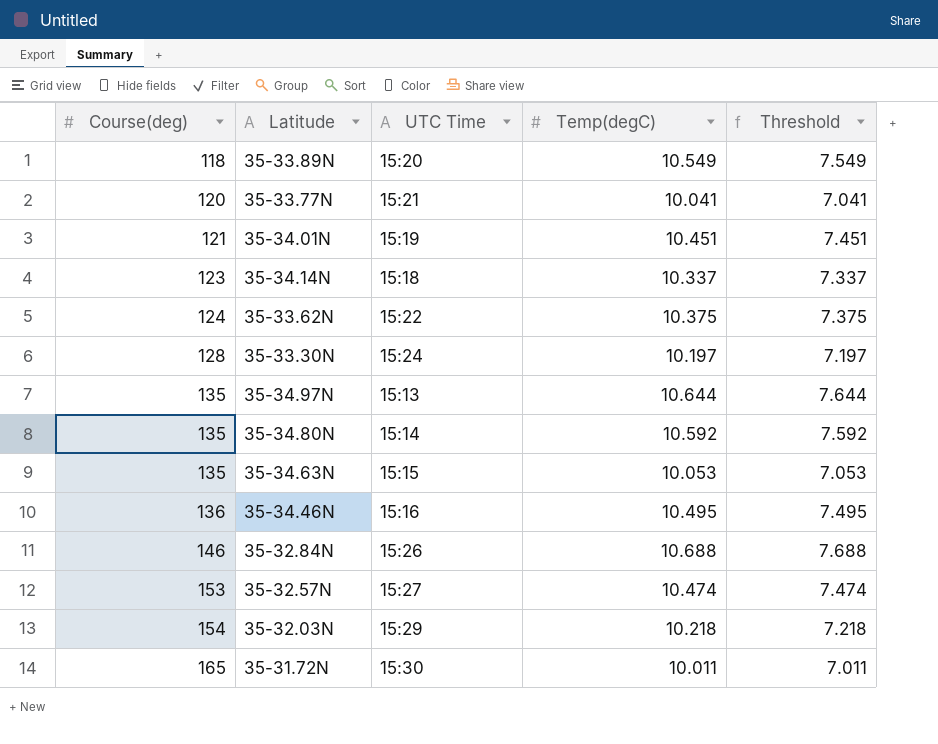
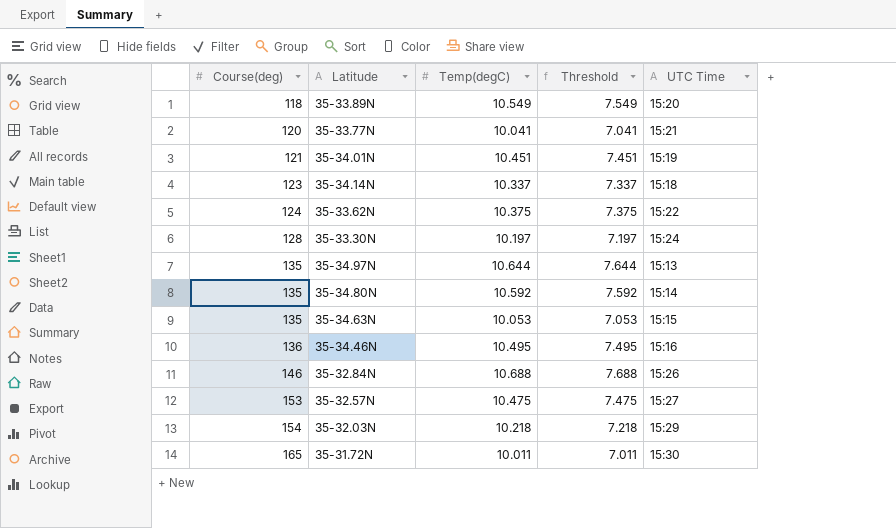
column UTC Time | position: 3 -> 5
35-32.57N | Temp(degC): 10.474 -> 10.475
35-32.57N | Threshold: 7.474 -> 7.475

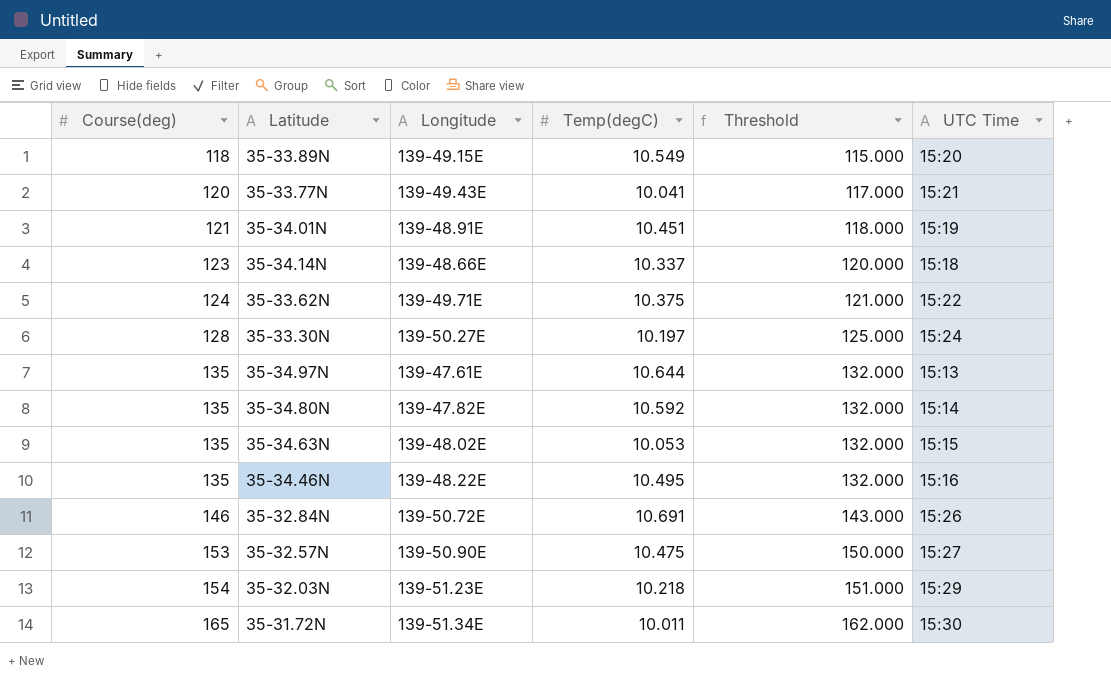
column Longitude | position: none -> 3
column Threshold | formula: [Temp(degC)] - 3 -> [Course(deg)] - 3
35-34.46N | Course(deg): 136 -> 135
35-32.84N | Temp(degC): 10.688 -> 10.691

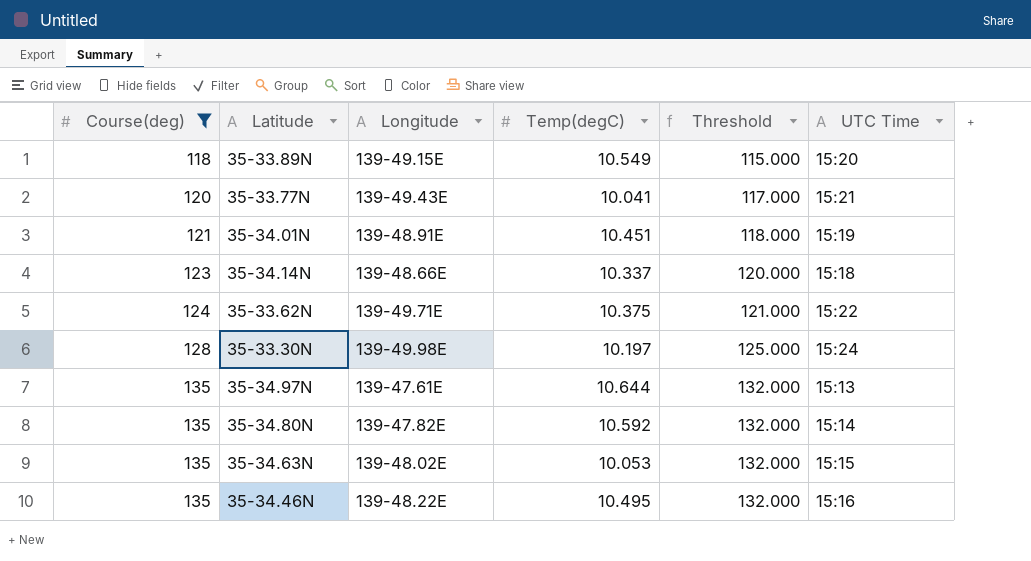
filter: none -> Course(deg) <= 135
35-33.30N | Longitude: 139-50.27E -> 139-49.98E

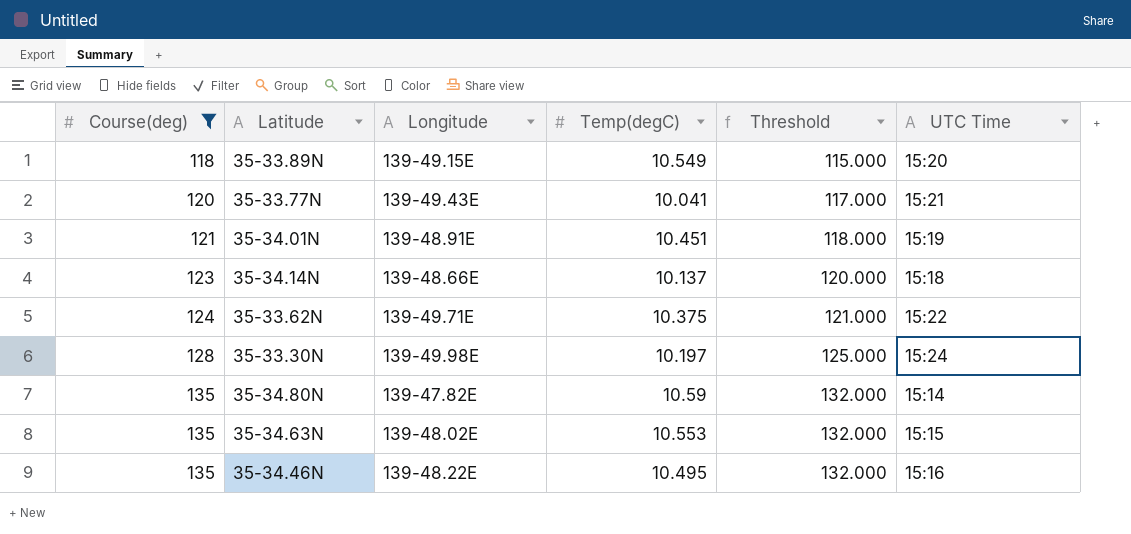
row 35-34.97N: 135 | 139-47.61E | 10.644 | 132.000 | 15:13 -> none
35-34.14N | Temp(degC): 10.337 -> 10.137
35-34.80N | Temp(degC): 10.592 -> 10.59
35-34.63N | Temp(degC): 10.053 -> 10.553

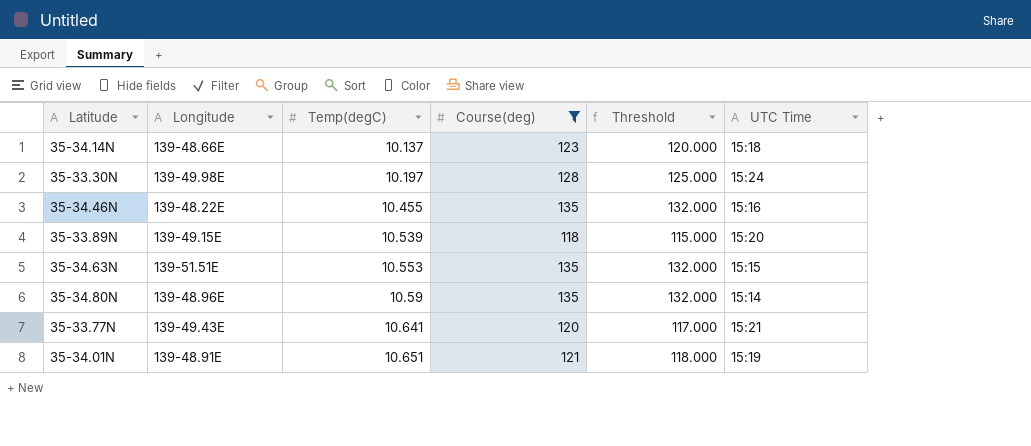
row order: Course(deg) ascending -> Temp(degC) ascending
column Course(deg) | position: 1 -> 4
row 35-33.62N: 124 | 139-49.71E | 10.375 | 121.000 | 15:22 -> none
35-34.46N | Temp(degC): 10.495 -> 10.455
35-33.89N | Temp(degC): 10.549 -> 10.539
35-34.63N | Longitude: 139-48.02E -> 139-51.51E
35-34.80N | Longitude: 139-47.82E -> 139-48.96E
35-33.77N | Temp(degC): 10.041 -> 10.641
35-34.01N | Temp(degC): 10.451 -> 10.651

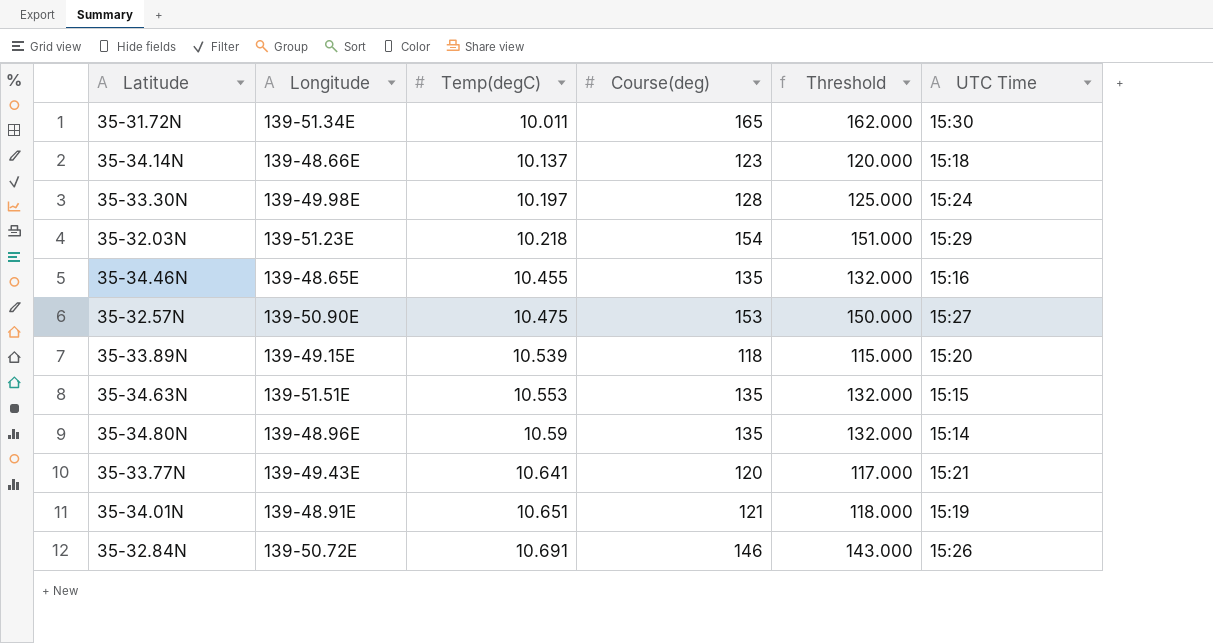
filter: Course(deg) <= 135 -> none
35-34.46N | Longitude: 139-48.22E -> 139-48.65E

